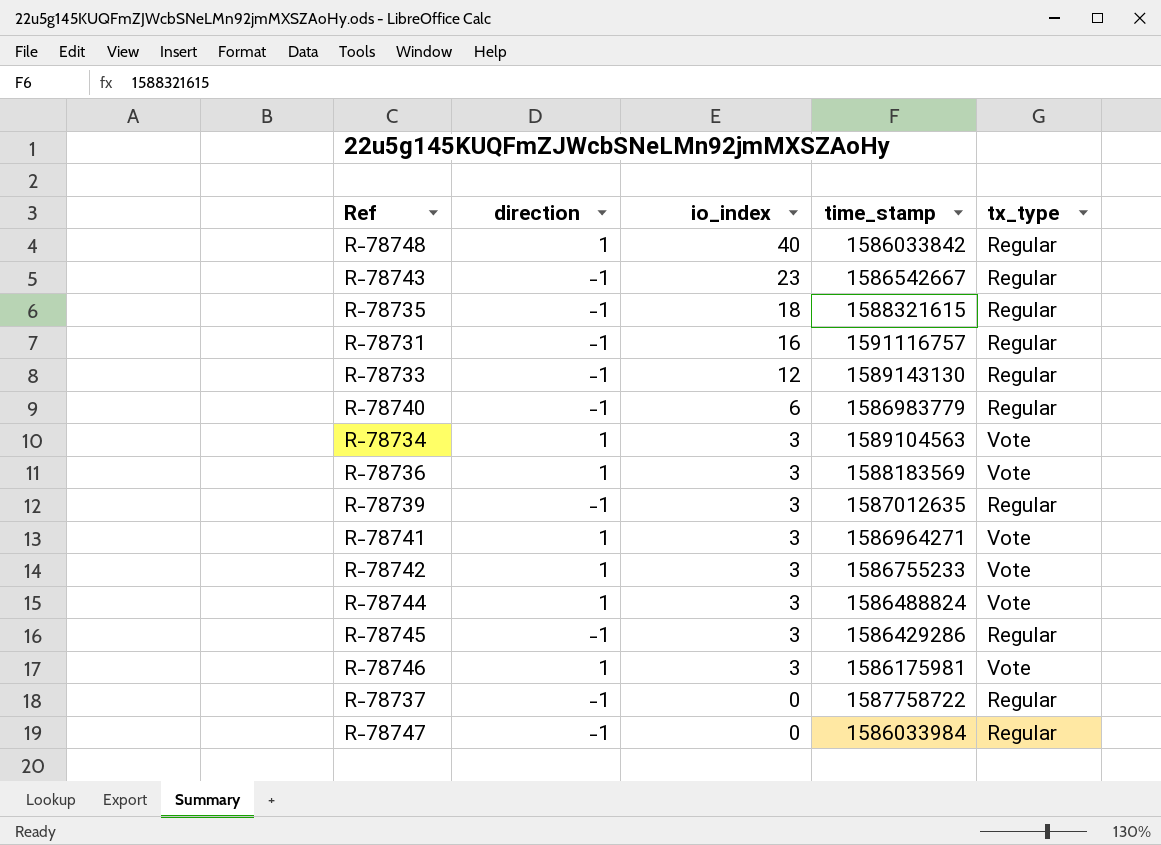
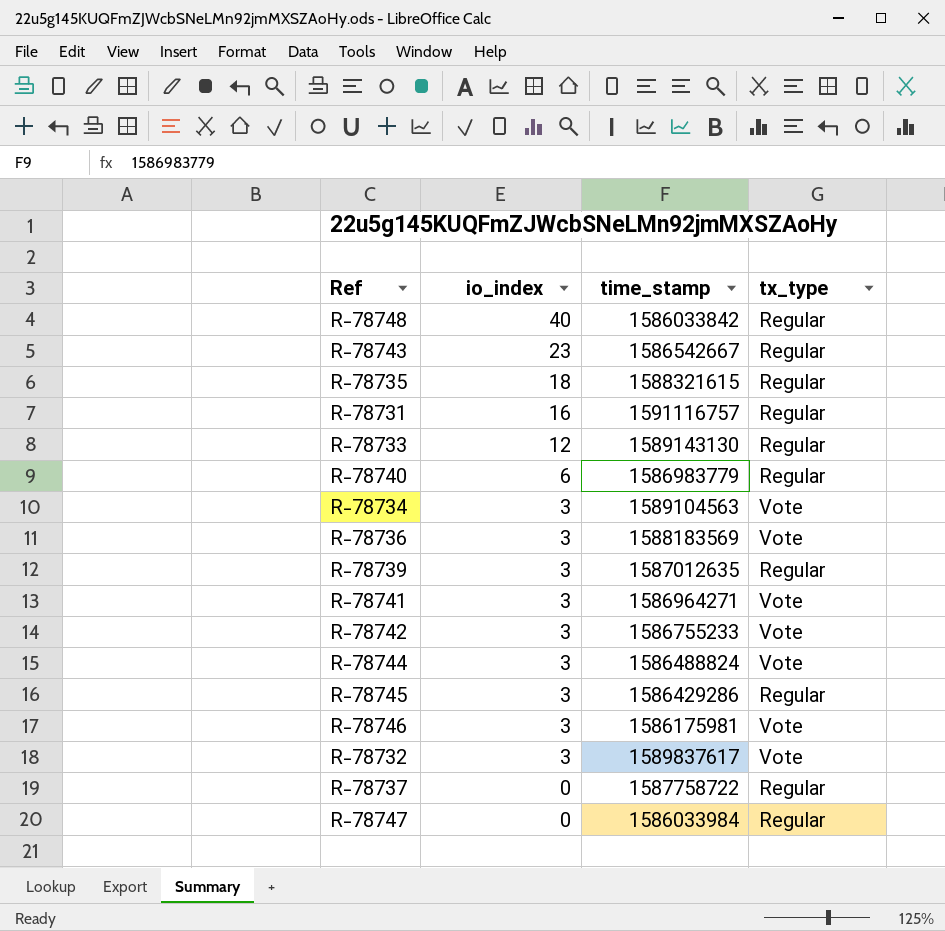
column direction | position: 2 -> none
row R-78732: none -> 3 | 1589837617 | Vote

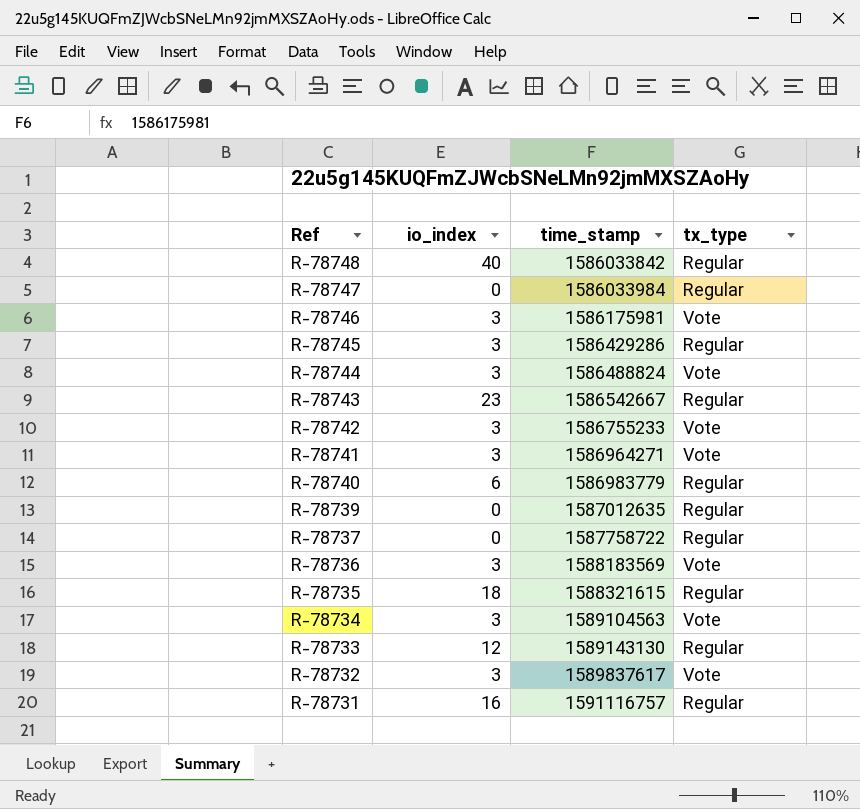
row order: io_index descending -> Ref descending
R-78739 | io_index: 3 -> 0

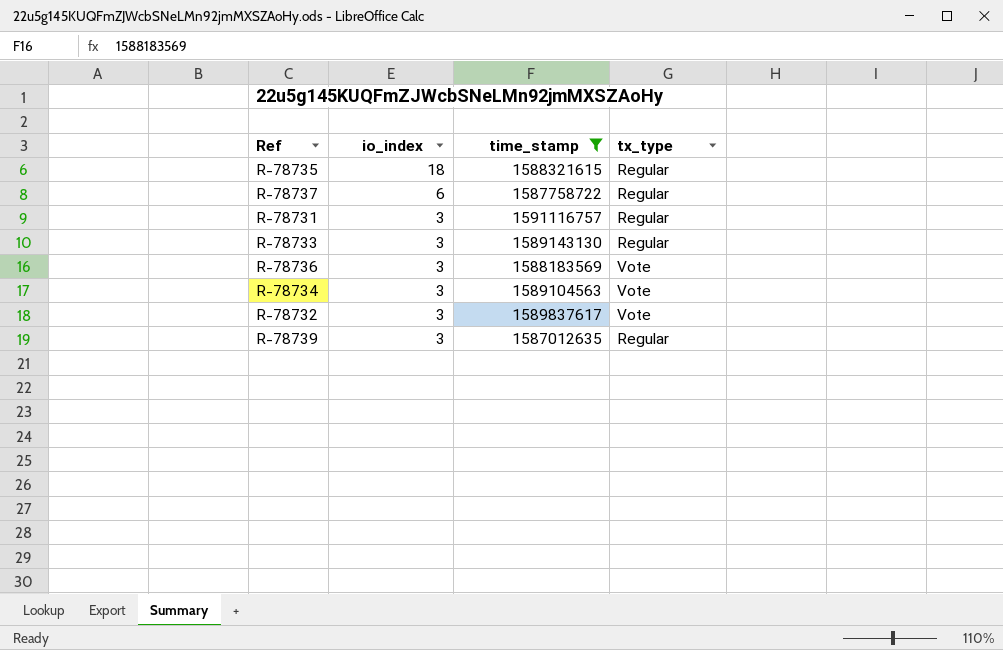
filter: none -> time_stamp >= 1587012635
row order: Ref descending -> io_index descending
R-78737 | io_index: 0 -> 6
R-78731 | io_index: 16 -> 3
R-78733 | io_index: 12 -> 3
R-78739 | io_index: 0 -> 3

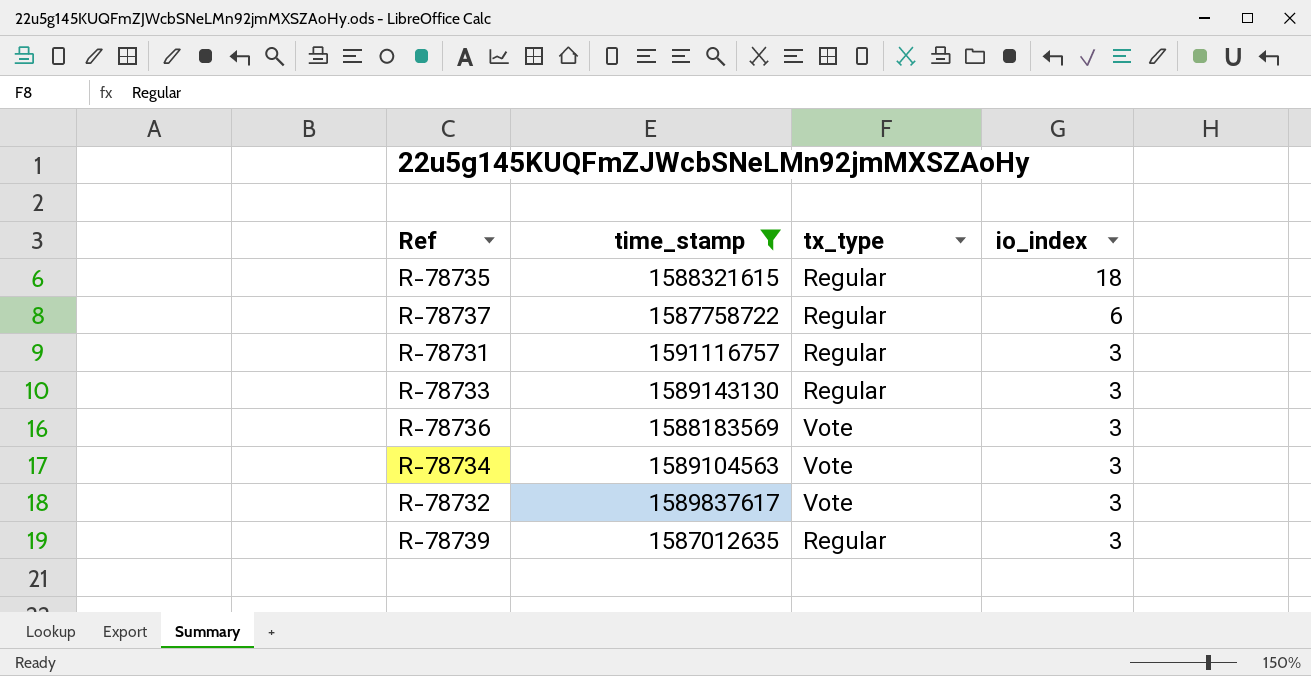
column io_index | position: 2 -> 4

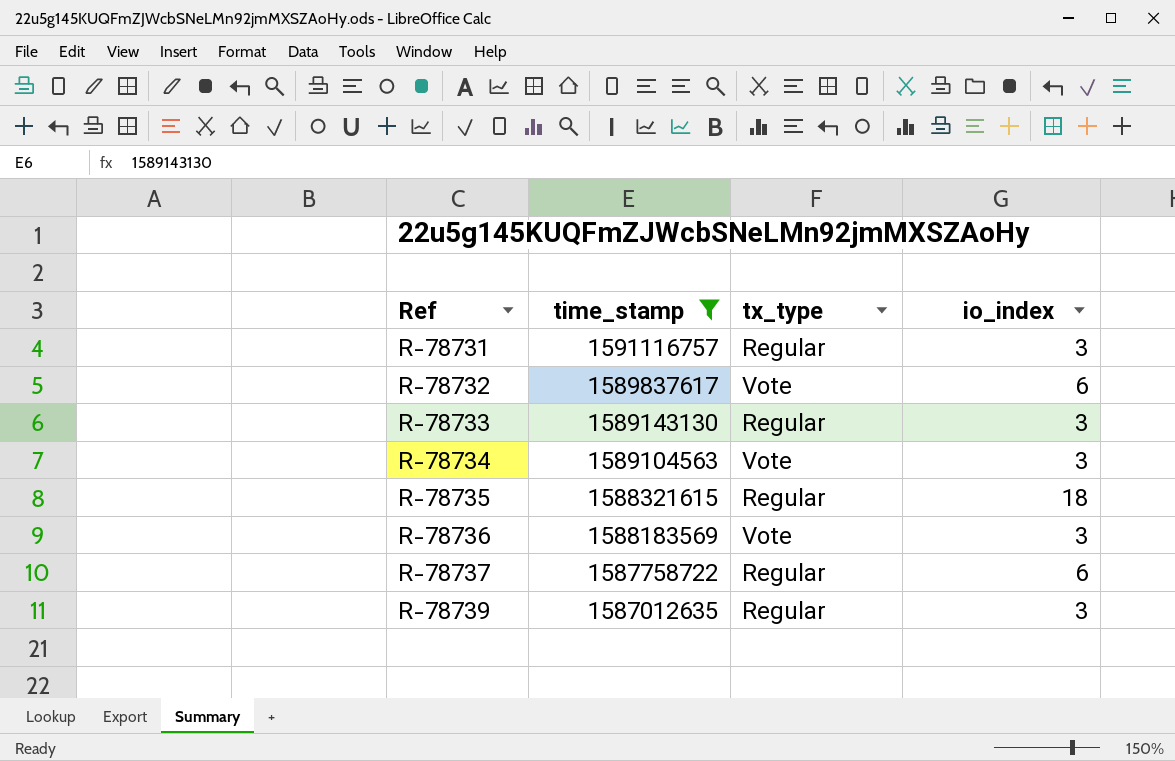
row order: io_index descending -> Ref ascending
R-78732 | io_index: 3 -> 6

